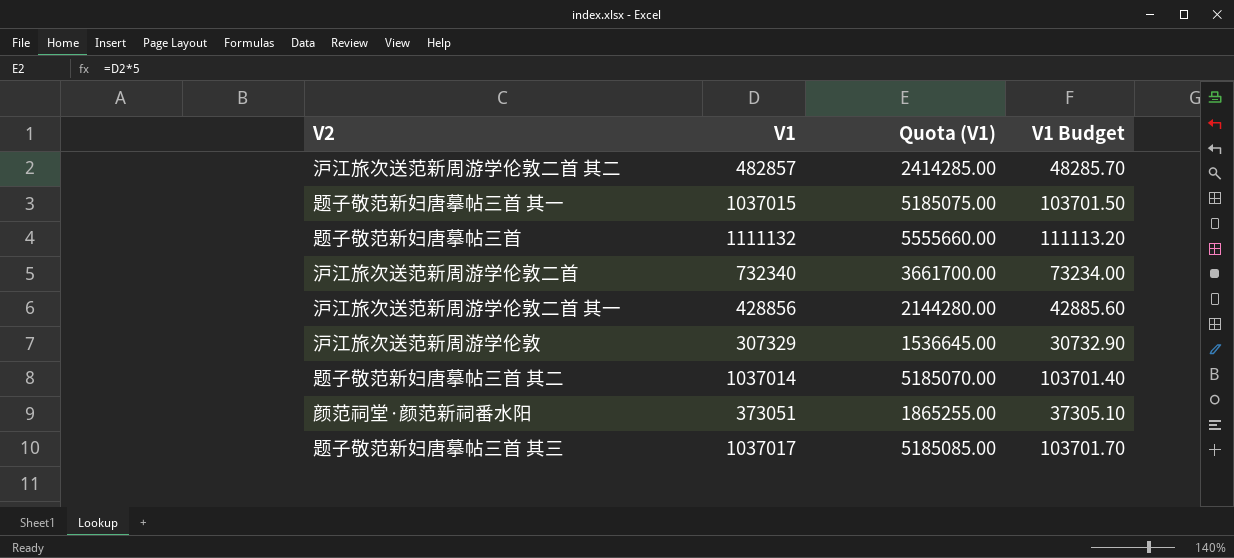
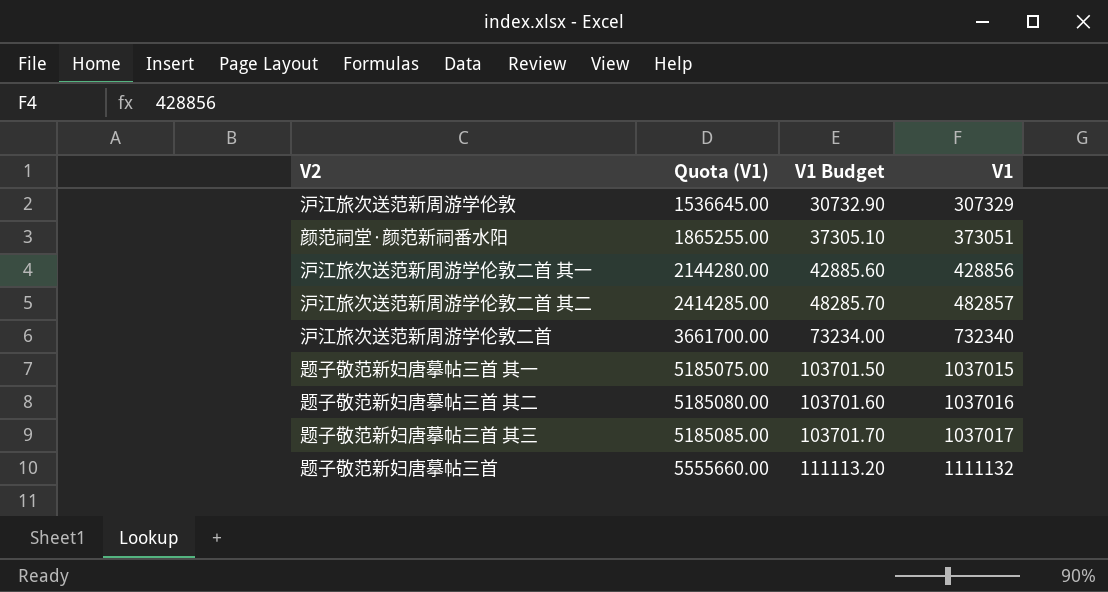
row order: none -> Quota (V1) ascending
column V1 | position: 2 -> 4
题子敬范新妇唐摹帖三首 其二 | Quota (V1): 5185070.00 -> 5185080.00
题子敬范新妇唐摹帖三首 其二 | V1 Budget: 103701.40 -> 103701.60
题子敬范新妇唐摹帖三首 其二 | V1: 1037014 -> 1037016

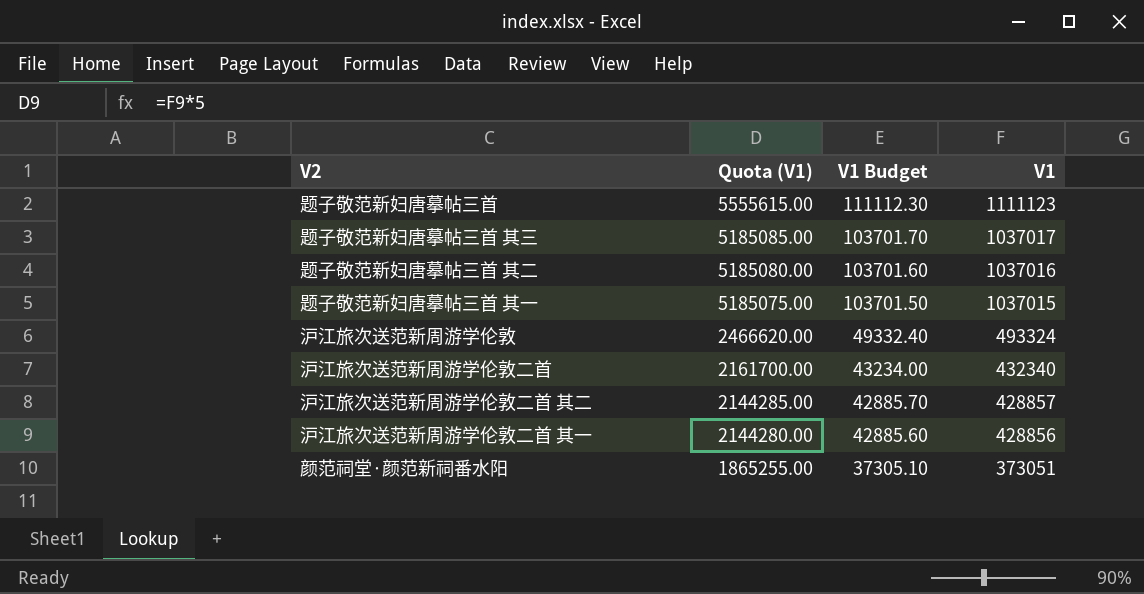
row order: Quota (V1) ascending -> Quota (V1) descending
题子敬范新妇唐摹帖三首 | Quota (V1): 5555660.00 -> 5555615.00
题子敬范新妇唐摹帖三首 | V1 Budget: 111113.20 -> 111112.30
题子敬范新妇唐摹帖三首 | V1: 1111132 -> 1111123
沪江旅次送范新周游学伦敦 | Quota (V1): 1536645.00 -> 2466620.00
沪江旅次送范新周游学伦敦 | V1 Budget: 30732.90 -> 49332.40
沪江旅次送范新周游学伦敦 | V1: 307329 -> 493324
沪江旅次送范新周游学伦敦二首 | Quota (V1): 3661700.00 -> 2161700.00
沪江旅次送范新周游学伦敦二首 | V1 Budget: 73234.00 -> 43234.00
沪江旅次送范新周游学伦敦二首 | V1: 732340 -> 432340
沪江旅次送范新周游学伦敦二首 其二 | Quota (V1): 2414285.00 -> 2144285.00
沪江旅次送范新周游学伦敦二首 其二 | V1 Budget: 48285.70 -> 42885.70
沪江旅次送范新周游学伦敦二首 其二 | V1: 482857 -> 428857

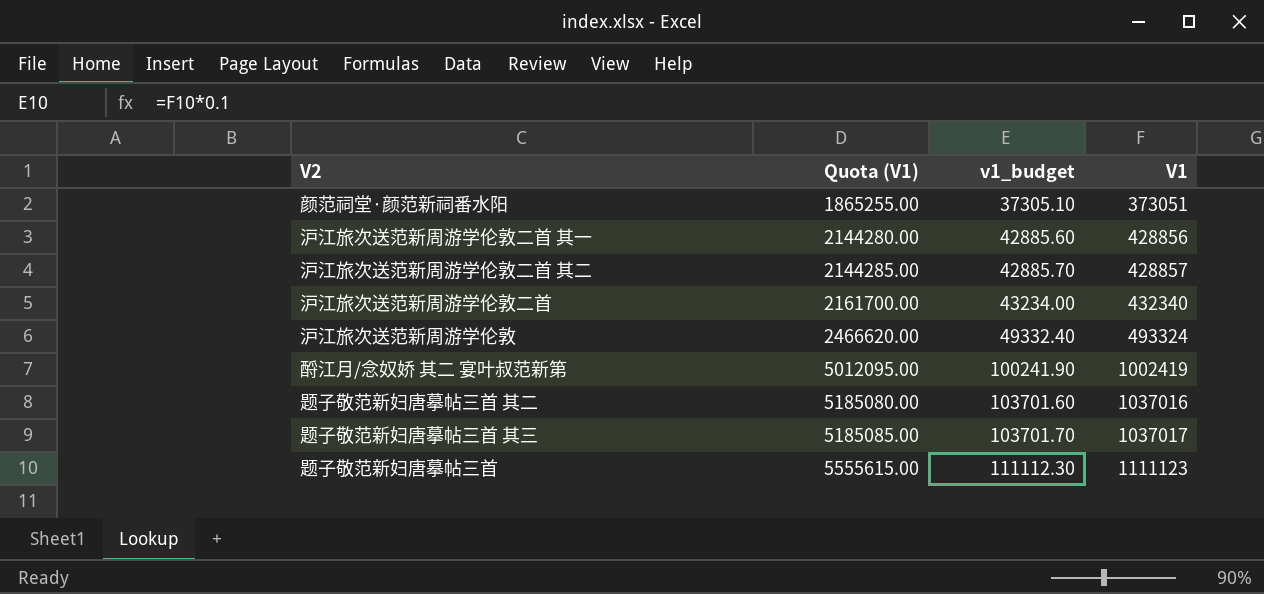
row order: Quota (V1) descending -> Quota (V1) ascending
column name: V1 Budget -> v1_budget
row 题子敬范新妇唐摹帖三首 其一: 5185075.00 | 103701.50 | 1037015 -> none
row 酹江月/念奴娇 其二 宴叶叔范新第: none -> 5012095.00 | 100241.90 | 1002419

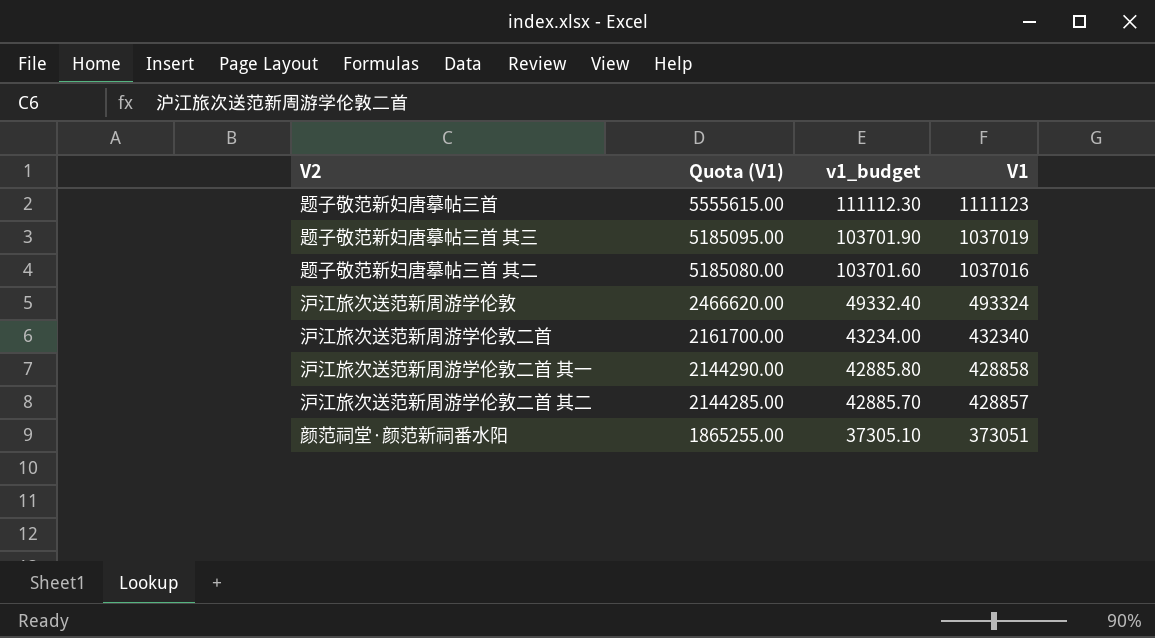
row order: Quota (V1) ascending -> Quota (V1) descending
row 酹江月/念奴娇 其二 宴叶叔范新第: 5012095.00 | 100241.90 | 1002419 -> none
题子敬范新妇唐摹帖三首 其三 | Quota (V1): 5185085.00 -> 5185095.00
题子敬范新妇唐摹帖三首 其三 | v1_budget: 103701.70 -> 103701.90
题子敬范新妇唐摹帖三首 其三 | V1: 1037017 -> 1037019
沪江旅次送范新周游学伦敦二首 其一 | Quota (V1): 2144280.00 -> 2144290.00
沪江旅次送范新周游学伦敦二首 其一 | v1_budget: 42885.60 -> 42885.80
沪江旅次送范新周游学伦敦二首 其一 | V1: 428856 -> 428858

